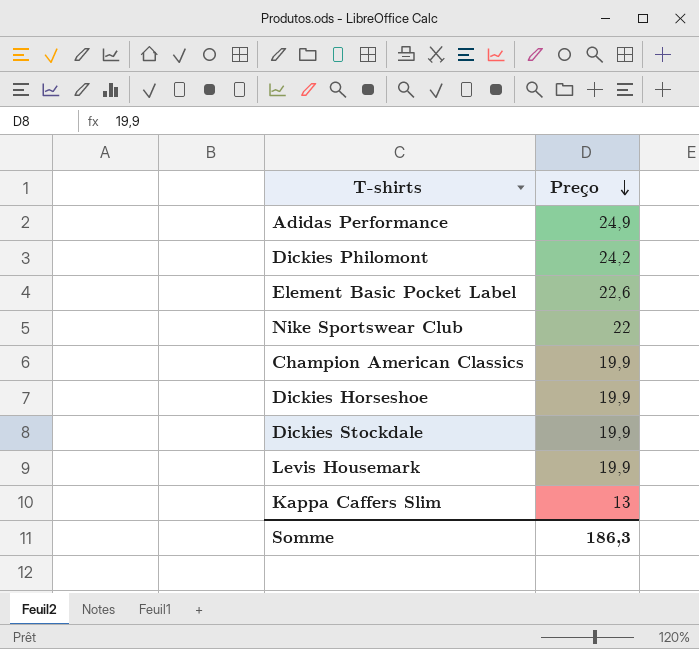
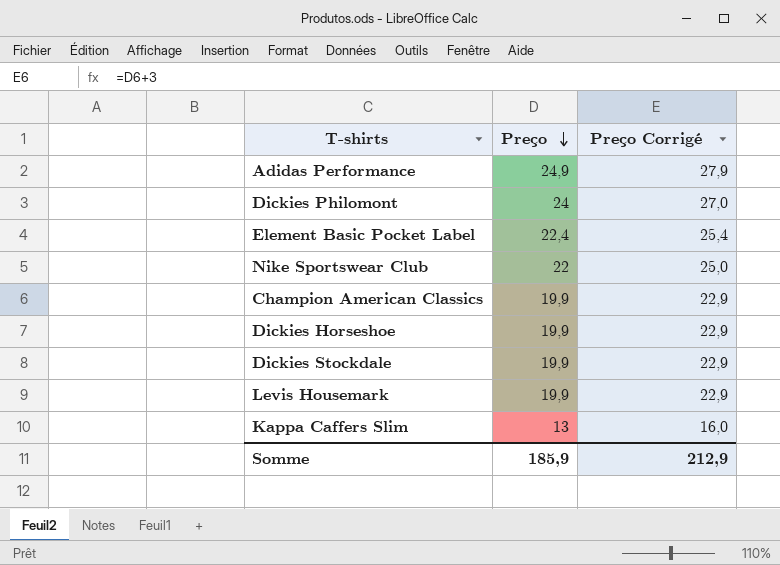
column Preço Corrigé | formula: none -> [Preço] + 3
Dickies Philomont | Preço: 24,2 -> 24
Element Basic Pocket Label | Preço: 22,6 -> 22,4
Somme | Preço: 186,3 -> 185,9

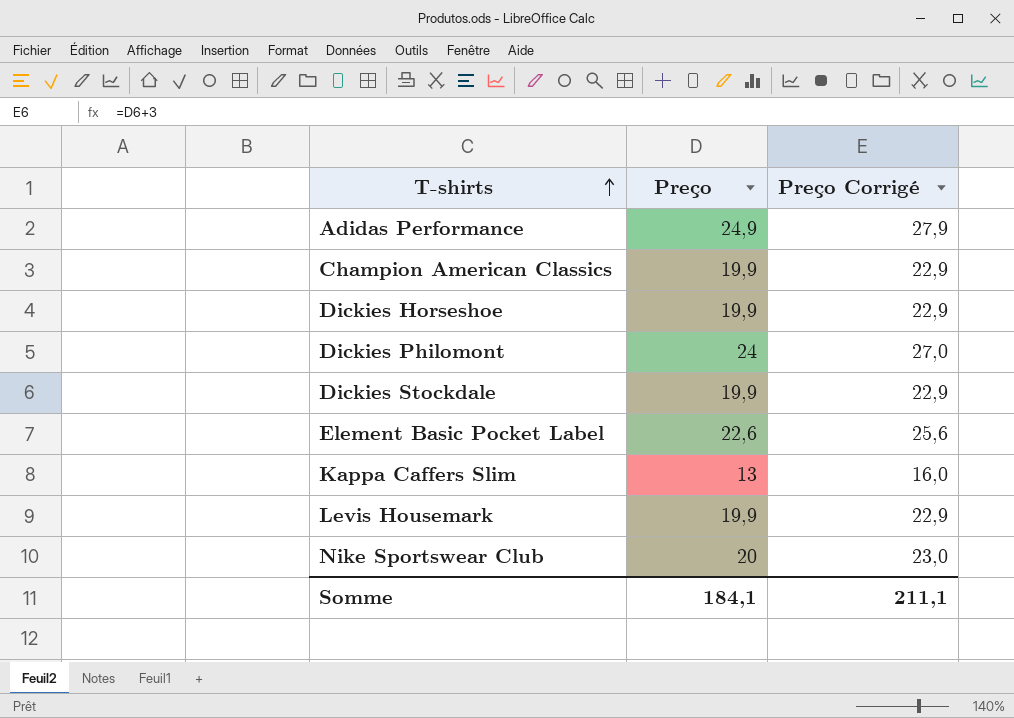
row order: Preço descending -> T-shirts ascending
Element Basic Pocket Label | Preço: 22,4 -> 22,6
Element Basic Pocket Label | Preço Corrigé: 25,4 -> 25,6
Nike Sportswear Club | Preço: 22 -> 20
Nike Sportswear Club | Preço Corrigé: 25,0 -> 23,0
Somme | Preço: 185,9 -> 184,1
Somme | Preço Corrigé: 212,9 -> 211,1

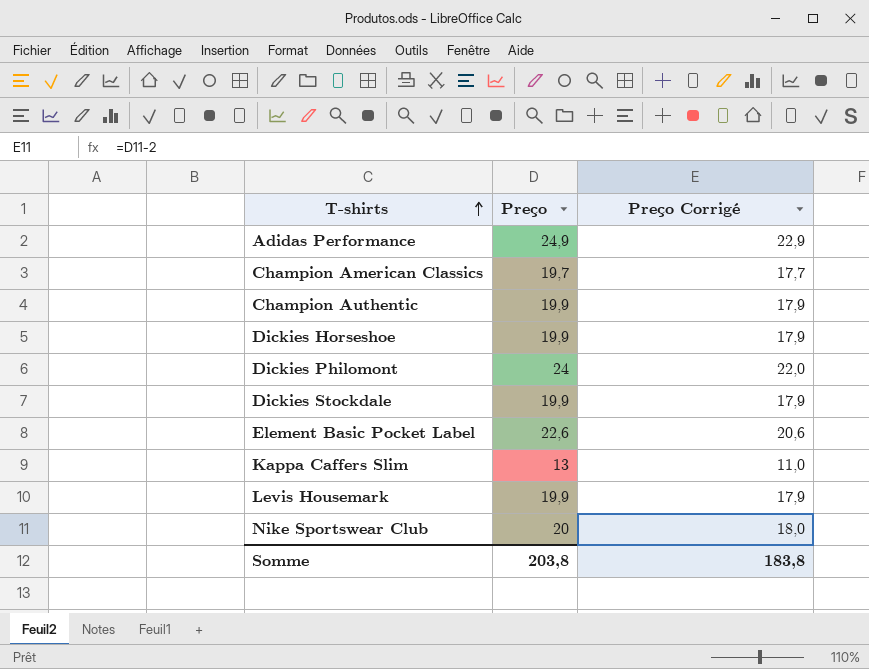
column Preço Corrigé | formula: [Preço] + 3 -> [Preço] - 2
Champion American Classics | Preço: 19,9 -> 19,7
row Champion Authentic: none -> 19,9 | 17,9
Somme | Preço: 184,1 -> 203,8
Somme | Preço Corrigé: 211,1 -> 183,8

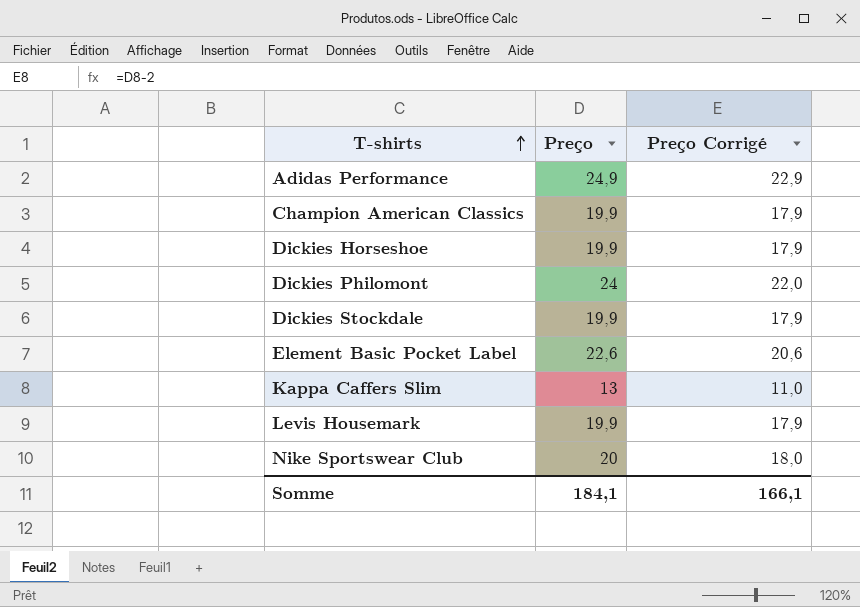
row Champion Authentic: 19,9 | 17,9 -> none
Champion American Classics | Preço: 19,7 -> 19,9
Champion American Classics | Preço Corrigé: 17,7 -> 17,9
Somme | Preço: 203,8 -> 184,1
Somme | Preço Corrigé: 183,8 -> 166,1

